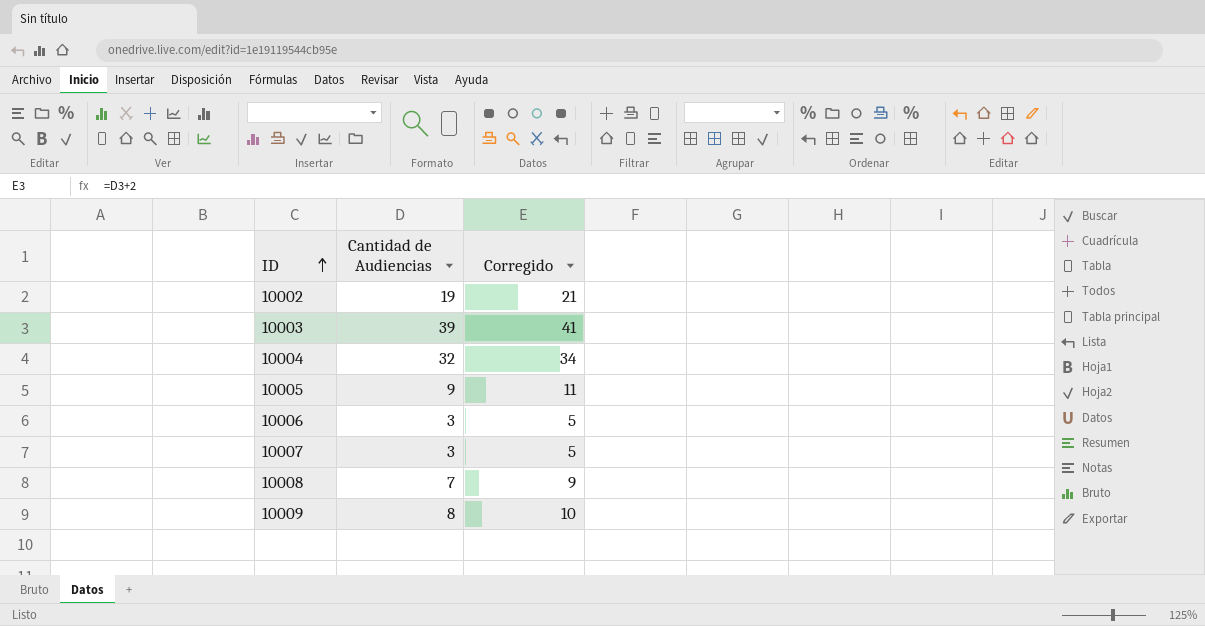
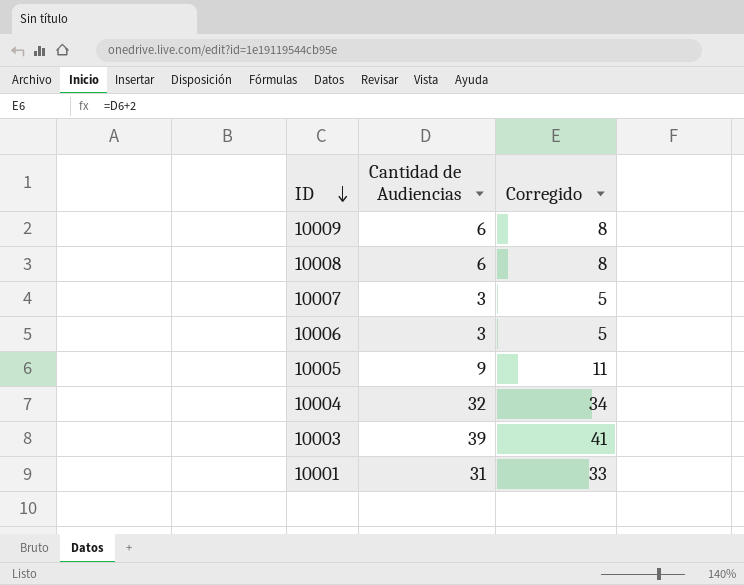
row order: ID ascending -> ID descending
row 10002: 19 | 21 -> none
10009 | Cantidad de Audiencias: 8 -> 6
10009 | Corregido: 10 -> 8
10008 | Cantidad de Audiencias: 7 -> 6
10008 | Corregido: 9 -> 8
row 10001: none -> 31 | 33

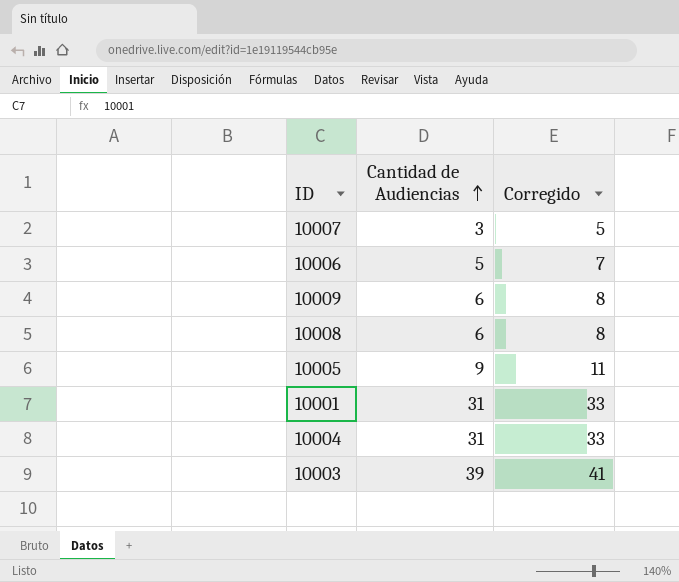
row order: ID descending -> Cantidad de Audiencias ascending
10006 | Cantidad de Audiencias: 3 -> 5
10006 | Corregido: 5 -> 7
10004 | Cantidad de Audiencias: 32 -> 31
10004 | Corregido: 34 -> 33

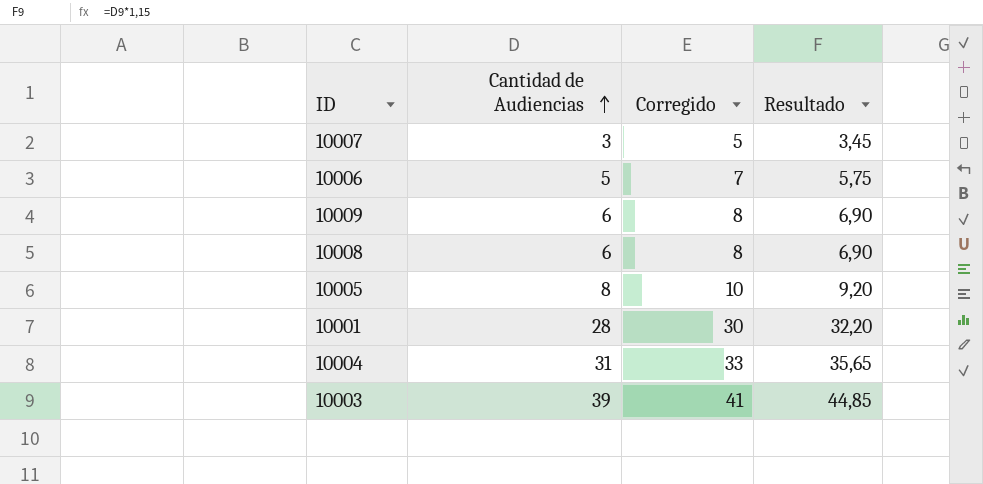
column Resultado | formula: none -> [Cantidad de Audiencias] * 1,15
10005 | Cantidad de Audiencias: 9 -> 8
10005 | Corregido: 11 -> 10
10001 | Cantidad de Audiencias: 31 -> 28
10001 | Corregido: 33 -> 30

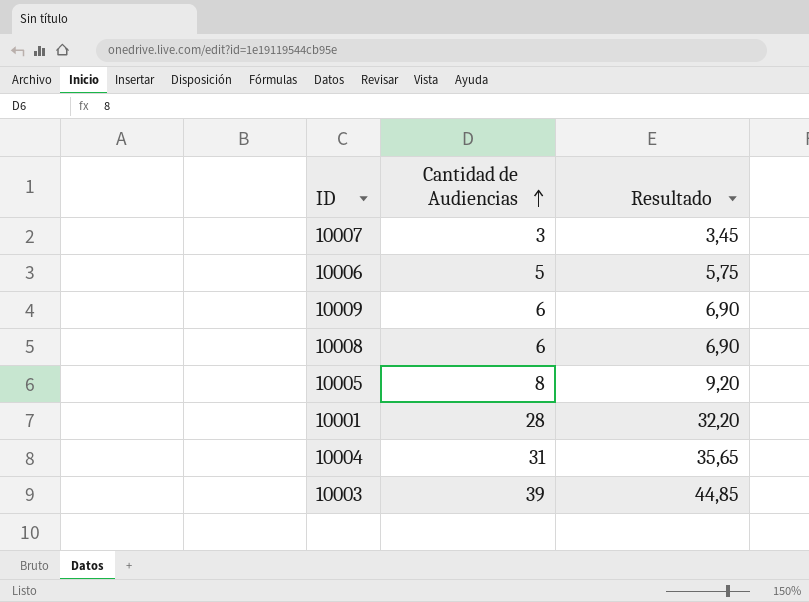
column Corregido | formula: [Cantidad de Audiencias] + 2 -> none

